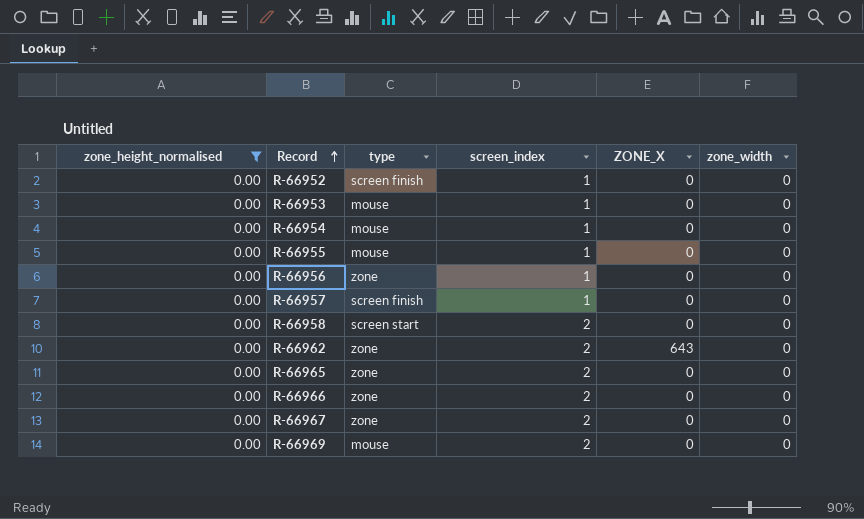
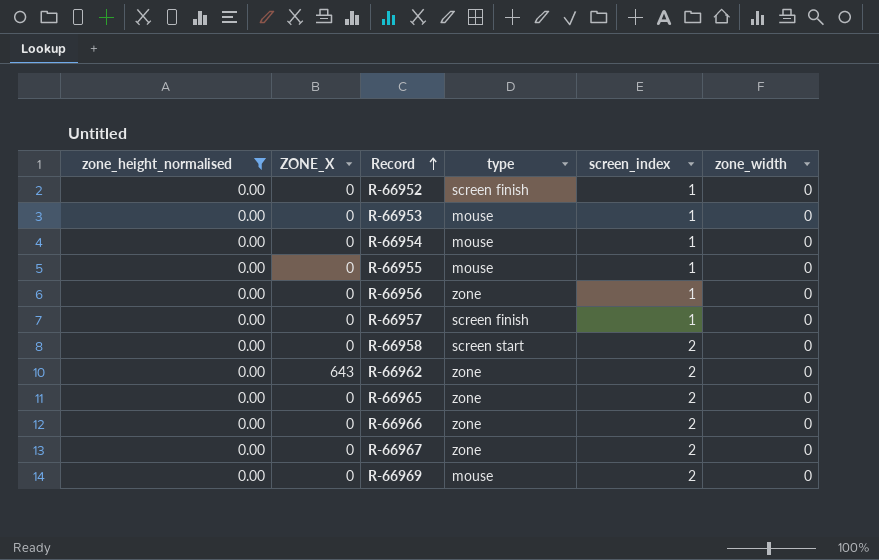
column ZONE_X | position: 5 -> 2

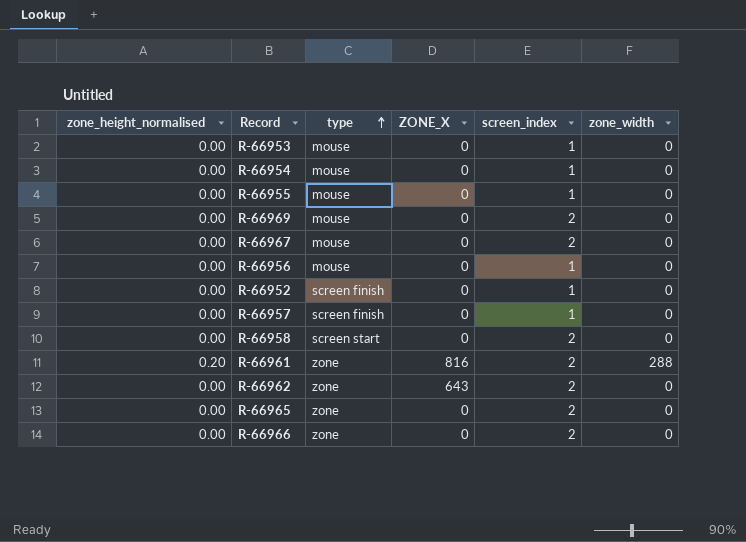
filter: zone_height_normalised = 0.00 -> none
row order: Record ascending -> type ascending
column ZONE_X | position: 2 -> 4
R-66967 | type: zone -> mouse
R-66956 | type: zone -> mouse

